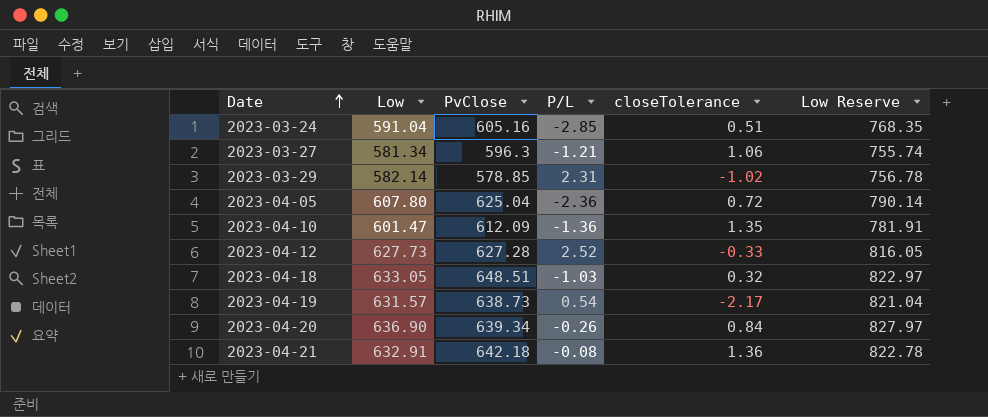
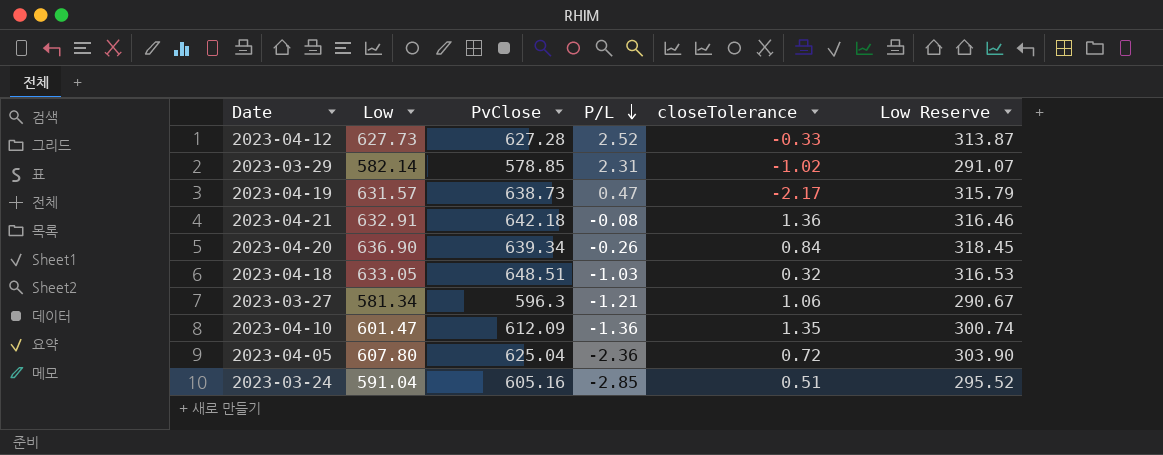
row order: Date ascending -> P/L descending
column Low Reserve | formula: [Low] * 1.3 -> [Low] * 0.5
2023-04-19 | P/L: 0.54 -> 0.47

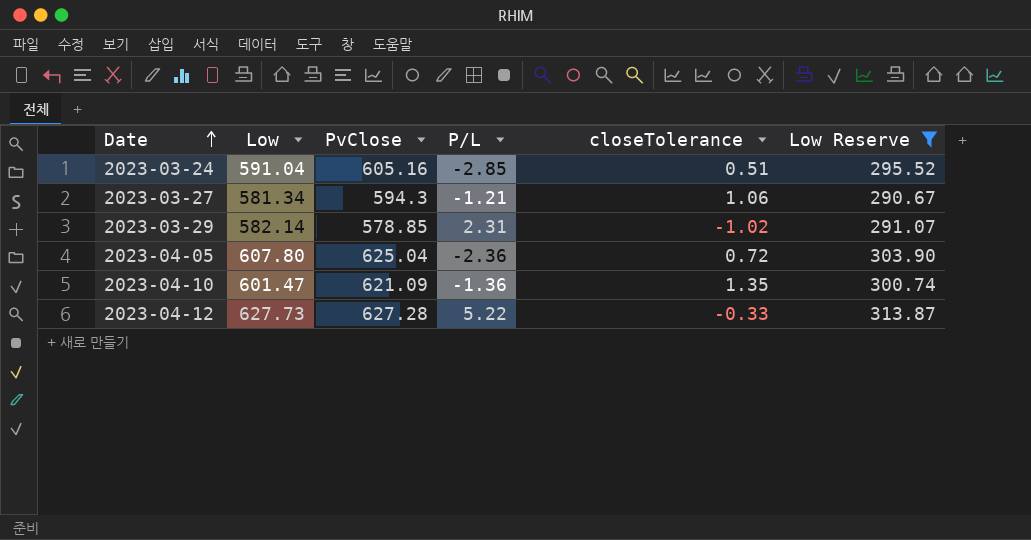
filter: none -> Low Reserve <= 313.87
row order: P/L descending -> Date ascending
2023-03-27 | PvClose: 596.3 -> 594.3
2023-04-10 | PvClose: 612.09 -> 621.09
2023-04-12 | P/L: 2.52 -> 5.22

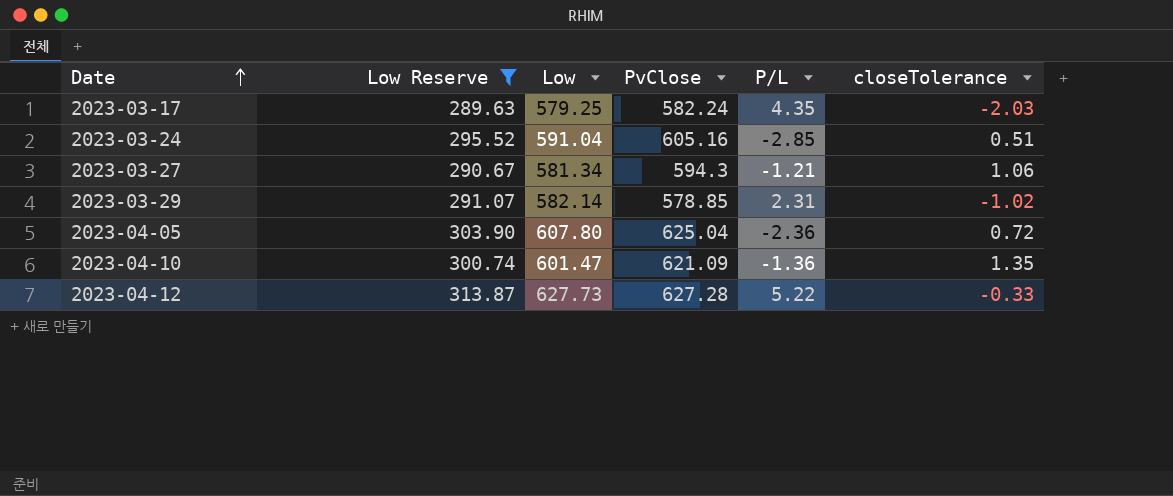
column Low Reserve | position: 6 -> 2
row 2023-03-17: none -> 289.63 | 579.25 | 582.24 | 4.35 | -2.03

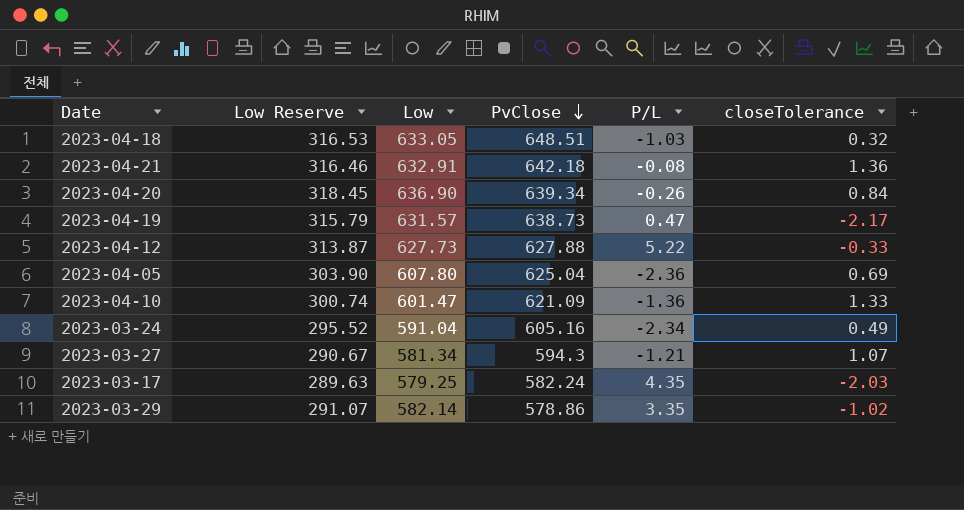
filter: Low Reserve <= 313.87 -> none
row order: Date ascending -> PvClose descending
2023-04-12 | PvClose: 627.28 -> 627.88
2023-04-05 | closeTolerance: 0.72 -> 0.69
2023-04-10 | closeTolerance: 1.35 -> 1.33
2023-03-24 | P/L: -2.85 -> -2.34
2023-03-24 | closeTolerance: 0.51 -> 0.49
2023-03-27 | closeTolerance: 1.06 -> 1.07
2023-03-29 | PvClose: 578.85 -> 578.86
2023-03-29 | P/L: 2.31 -> 3.35

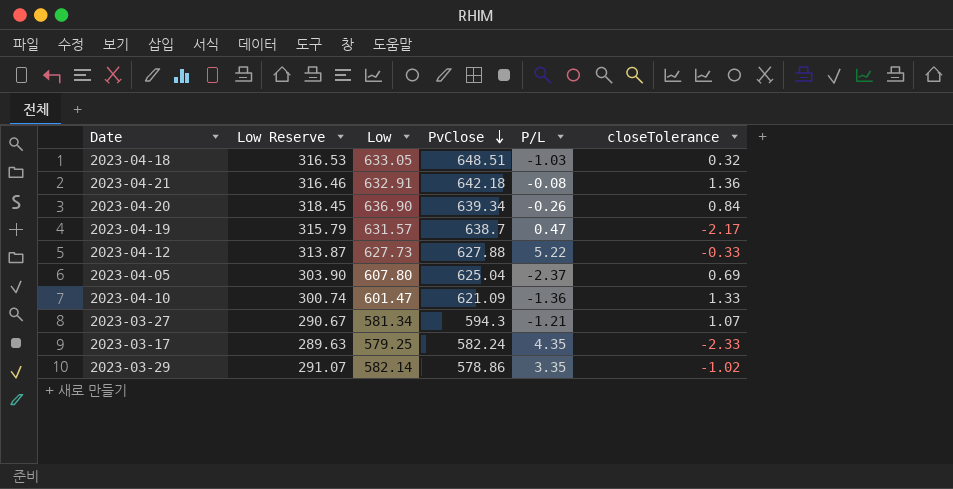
row 2023-03-24: 295.52 | 591.04 | 605.16 | -2.34 | 0.49 -> none
2023-04-19 | PvClose: 638.73 -> 638.7
2023-04-05 | P/L: -2.36 -> -2.37
2023-03-17 | closeTolerance: -2.03 -> -2.33

